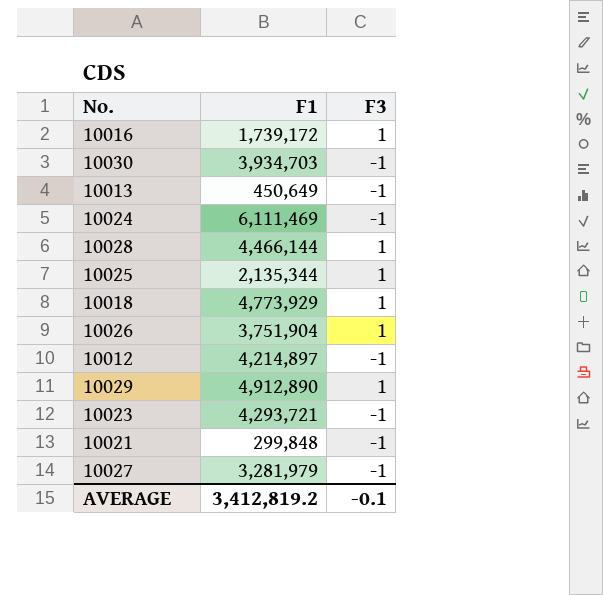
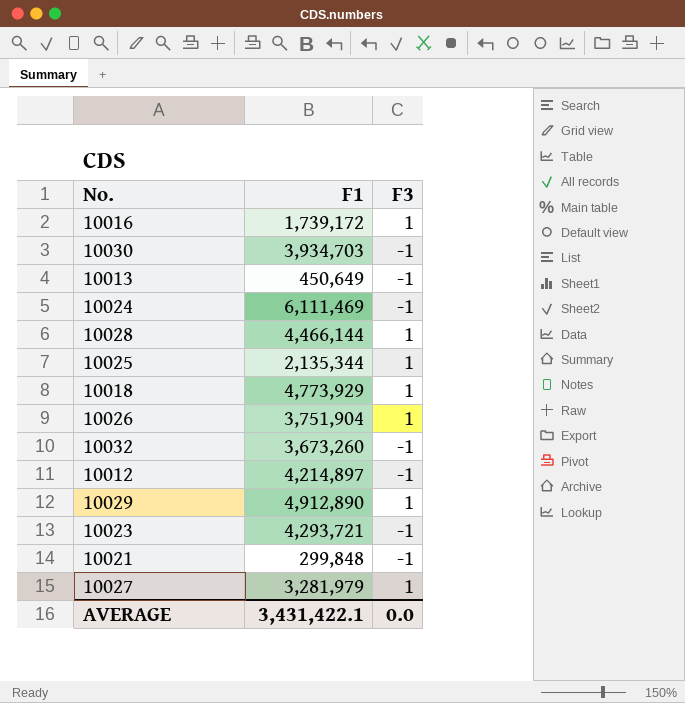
row 10032: none -> 3,673,260 | -1
10027 | F3: -1 -> 1
AVERAGE | F1: 3,412,819.2 -> 3,431,422.1
AVERAGE | F3: -0.1 -> 0.0

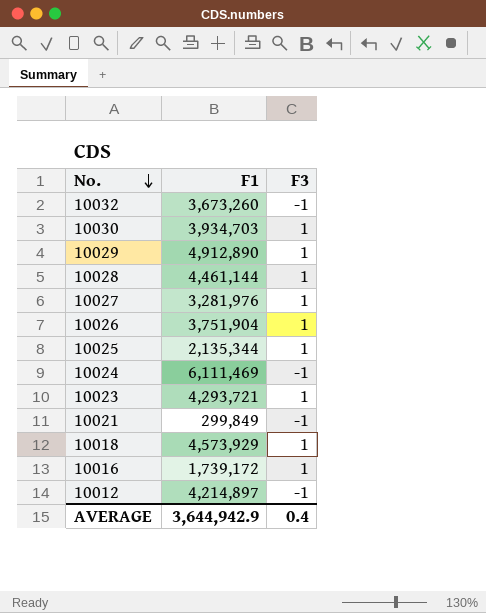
row order: none -> No. descending
row 10013: 450,649 | -1 -> none
10030 | F3: -1 -> 1
10028 | F1: 4,466,144 -> 4,461,144
10027 | F1: 3,281,979 -> 3,281,976
10023 | F3: -1 -> 1
10021 | F1: 299,848 -> 299,849
10018 | F1: 4,773,929 -> 4,573,929
AVERAGE | F1: 3,431,422.1 -> 3,644,942.9
AVERAGE | F3: 0.0 -> 0.4

